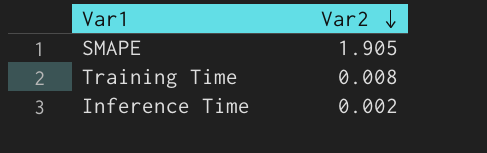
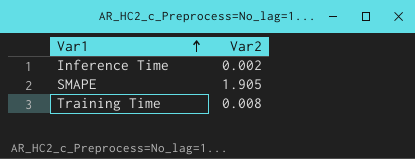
row order: Var2 descending -> Var1 ascending

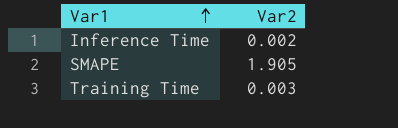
Training Time | Var2: 0.008 -> 0.003

